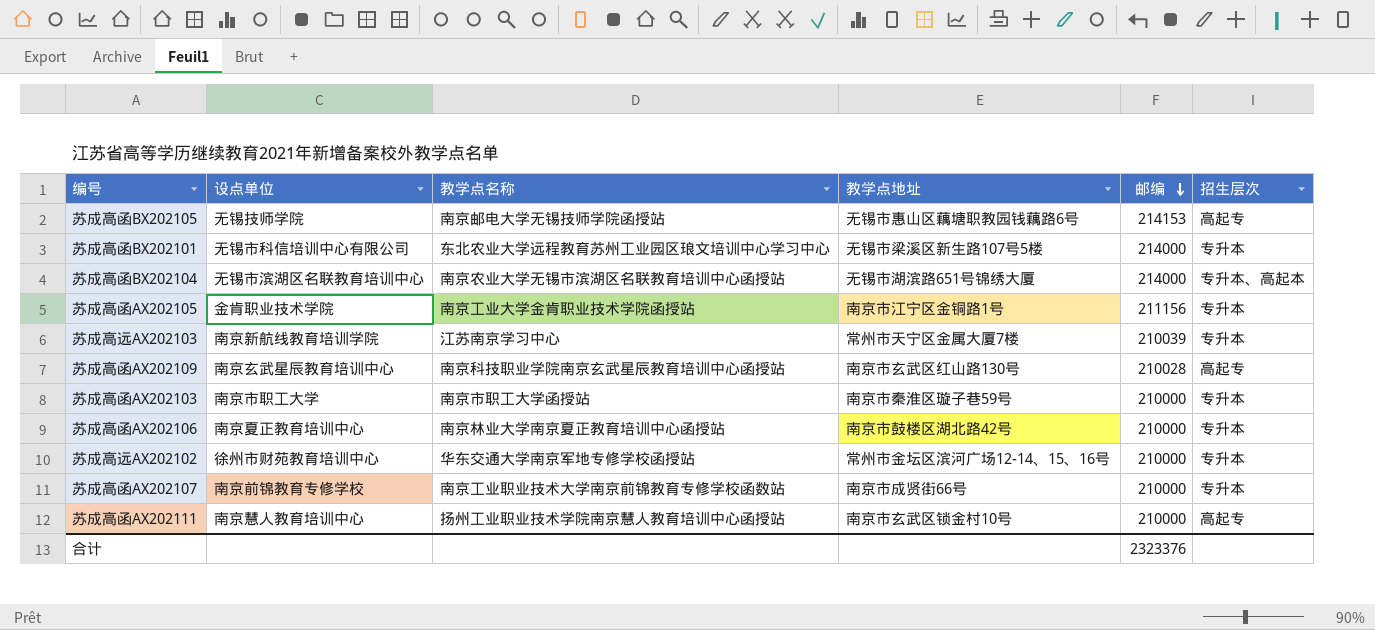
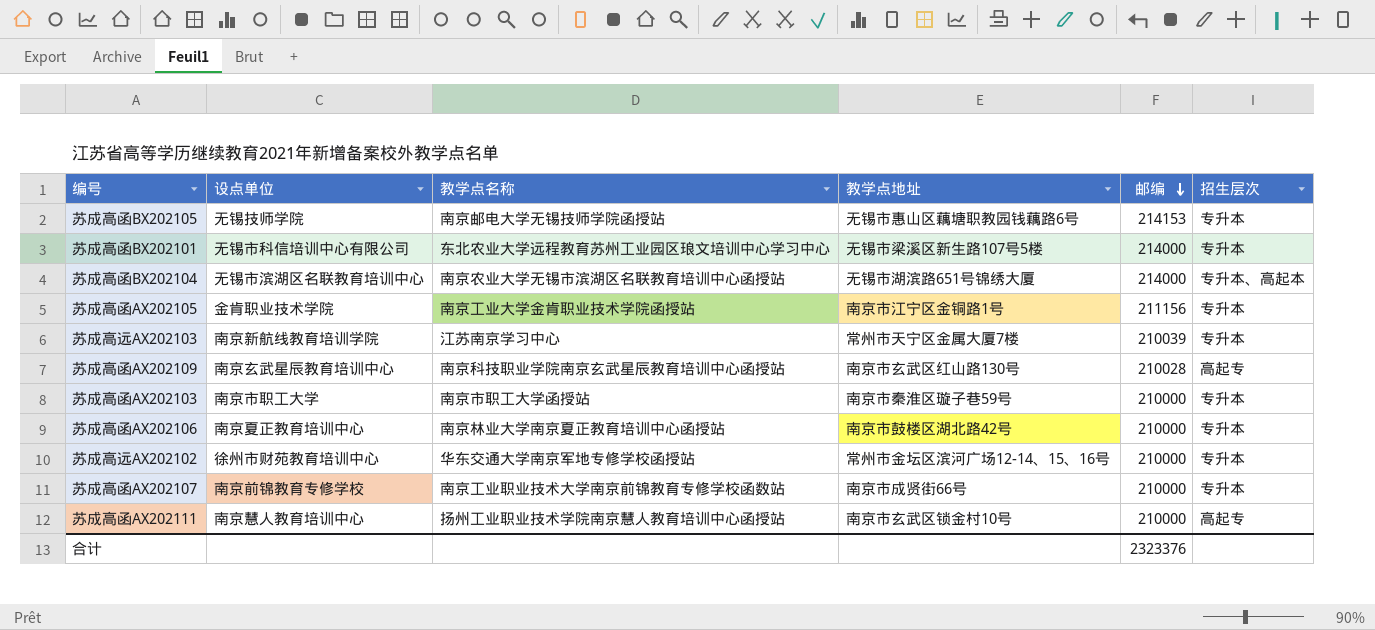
苏成高函BX202105 | 招生层次: 高起专 -> 专升本

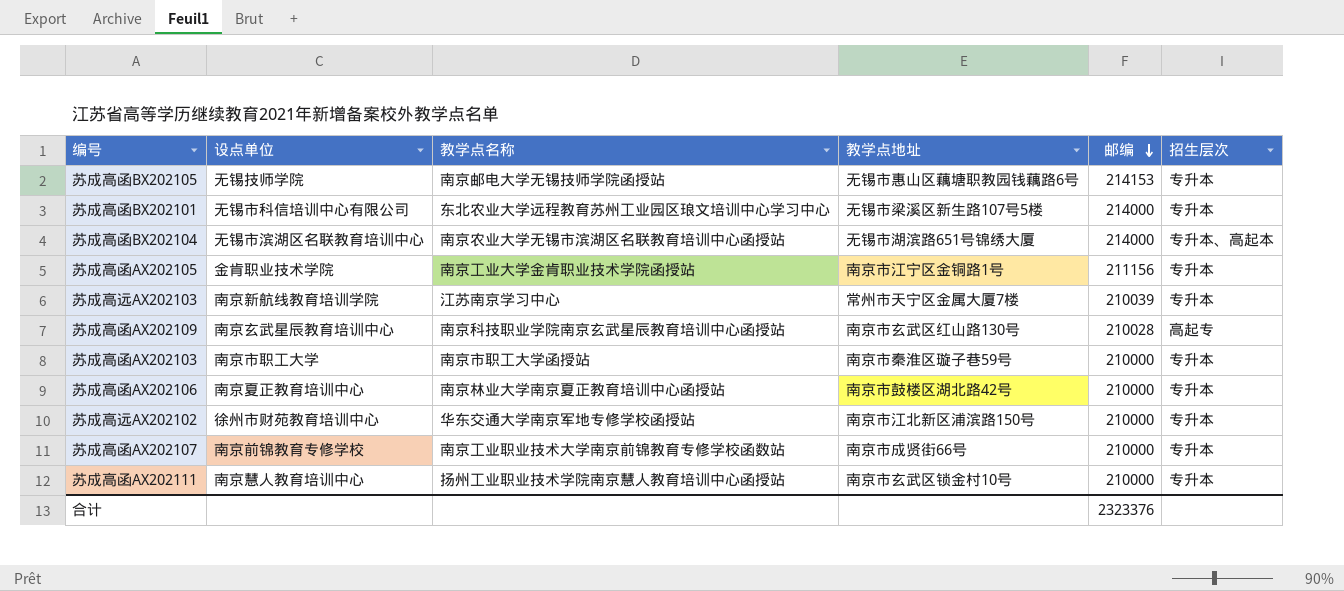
苏成高远AX202102 | 教学点地址: 常州市金坛区滨河广场12-14、15、16号 -> 南京市江北新区浦滨路150号
苏成高函AX202111 | 招生层次: 高起专 -> 专升本

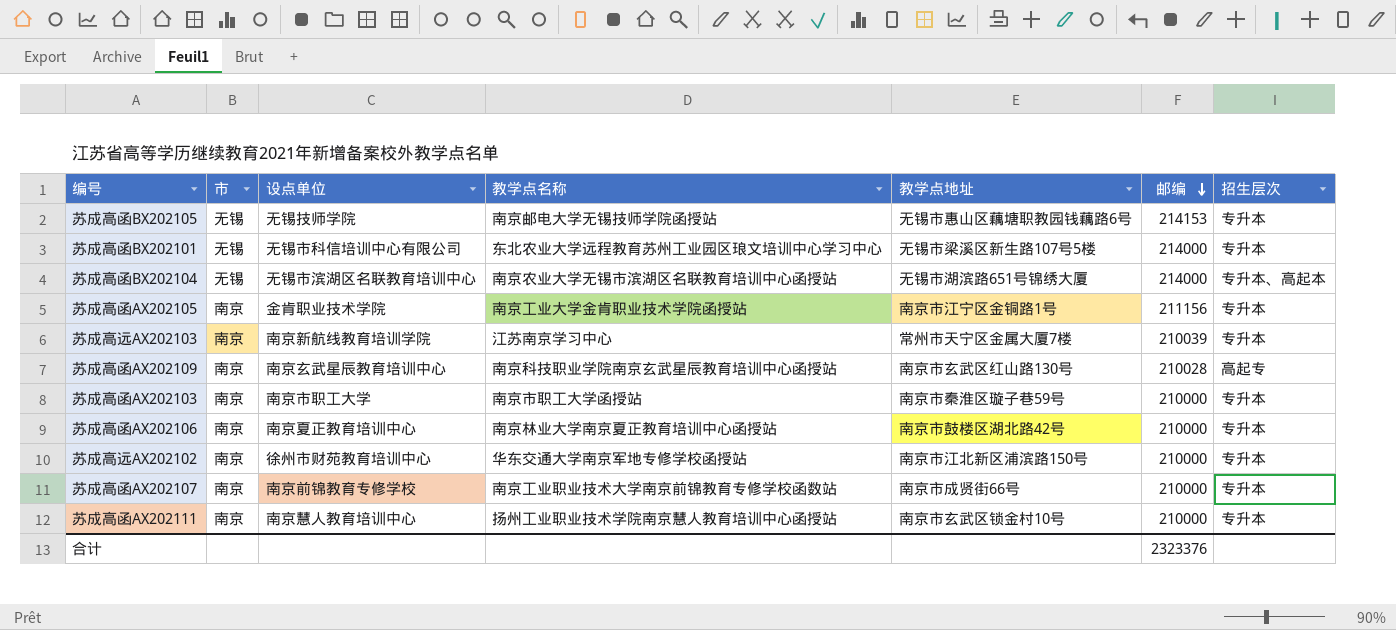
column 市 | position: none -> 2

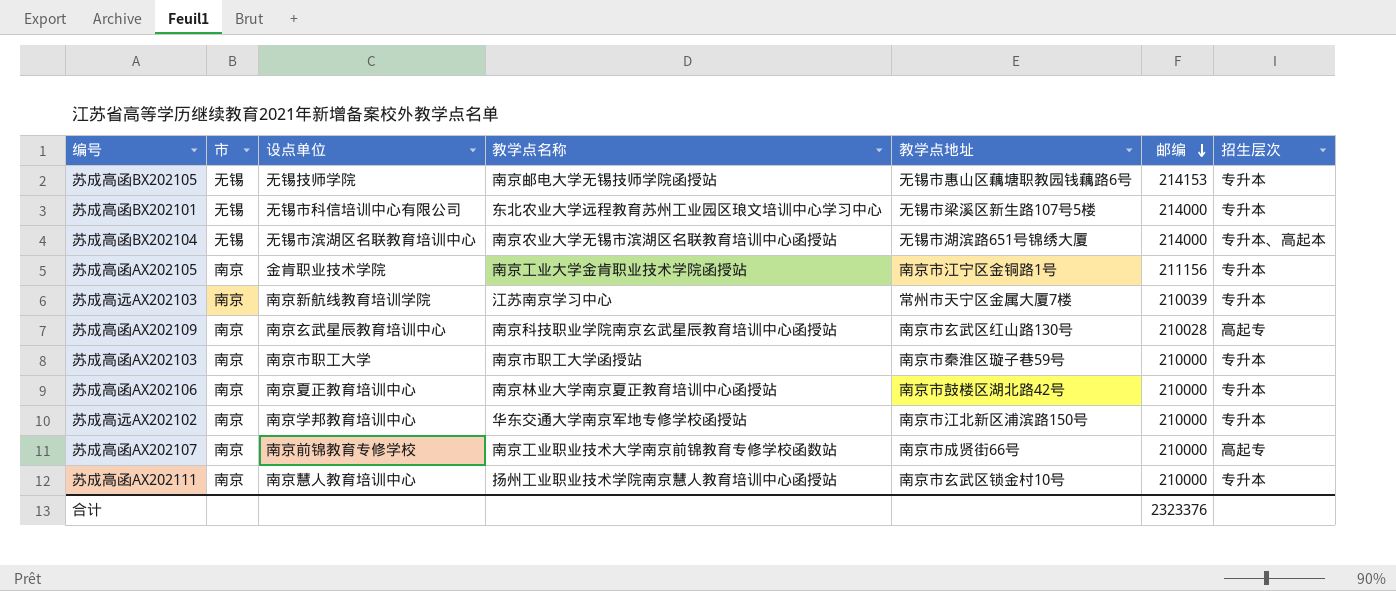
苏成高远AX202102 | 设点单位: 徐州市财苑教育培训中心 -> 南京学邦教育培训中心
苏成高函AX202107 | 招生层次: 专升本 -> 高起专

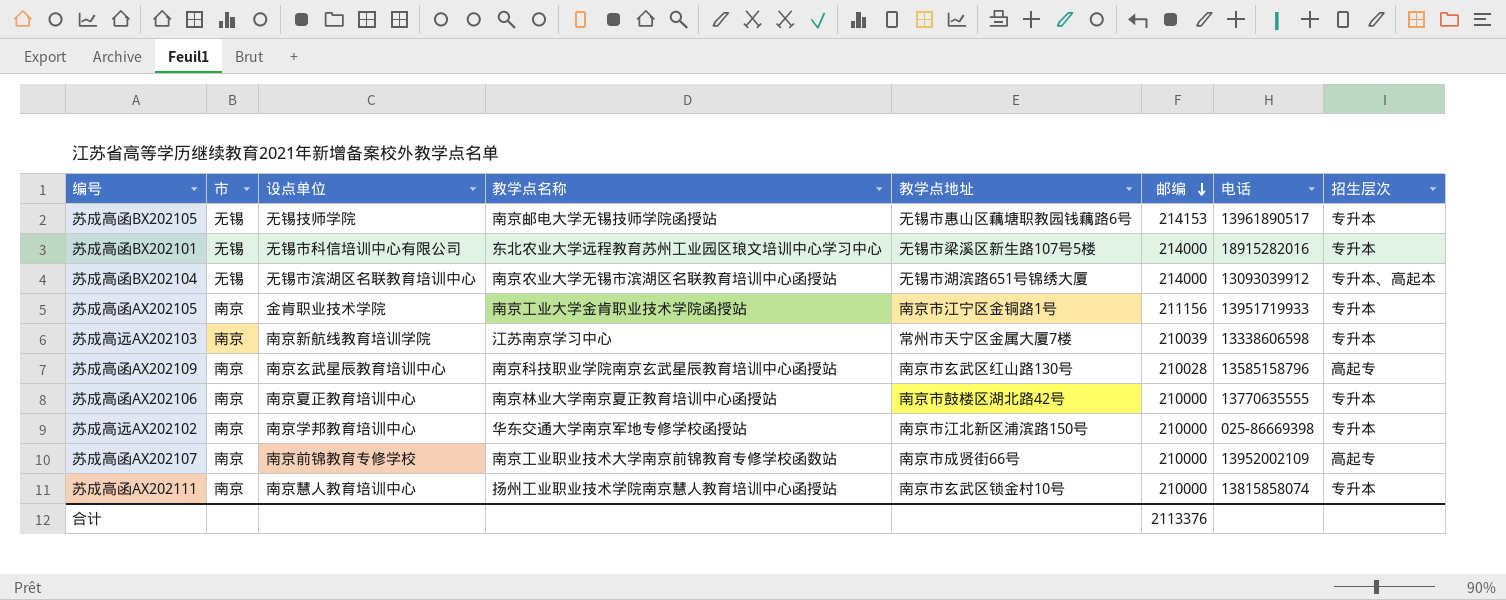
column 电话 | position: none -> 7
row 苏成高函AX202103: 南京 | 南京市职工大学 | 南京市职工大学函授站 | 南京市秦淮区璇子巷59号 | 210000 | 专升本 -> none
合计 | 邮编: 2323376 -> 2113376

